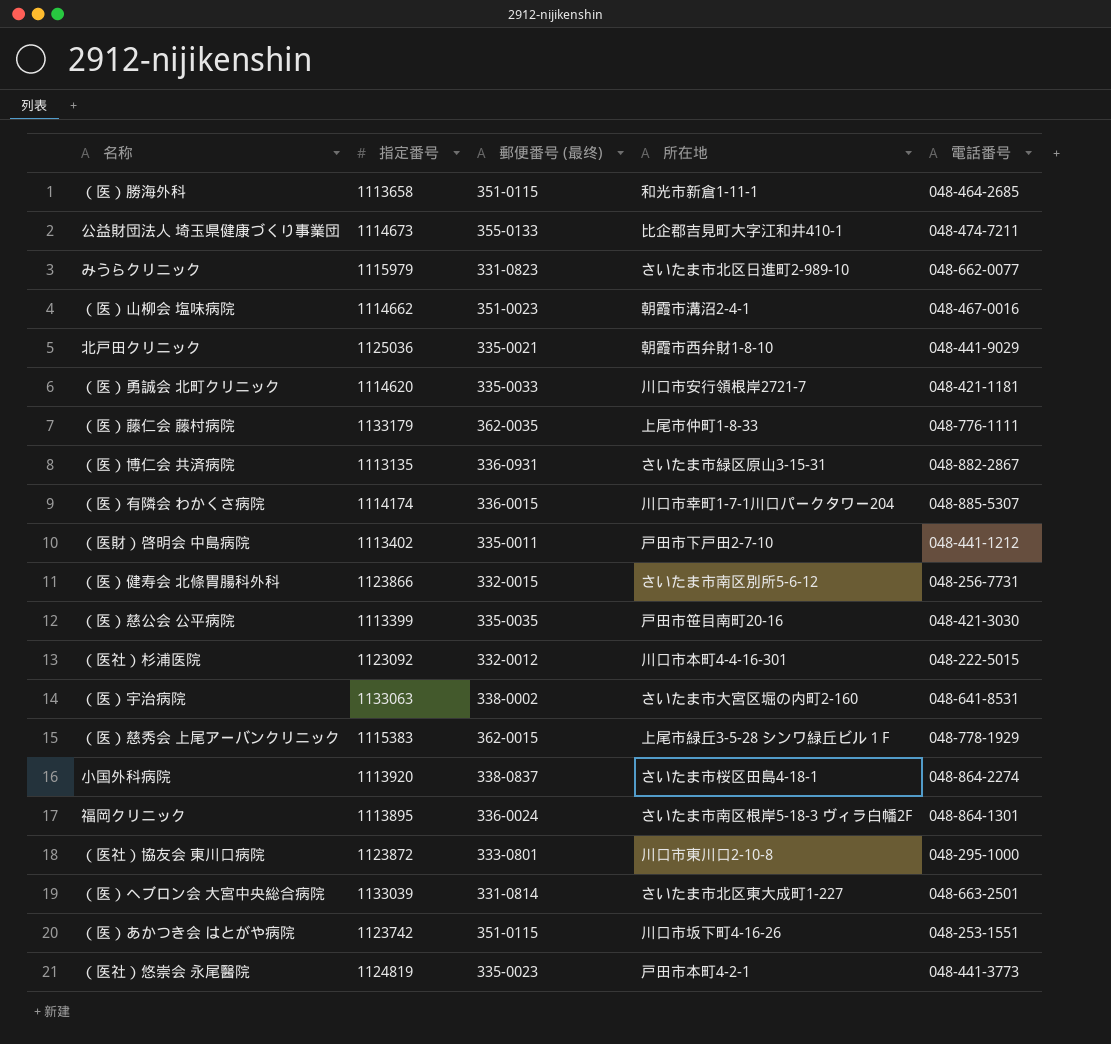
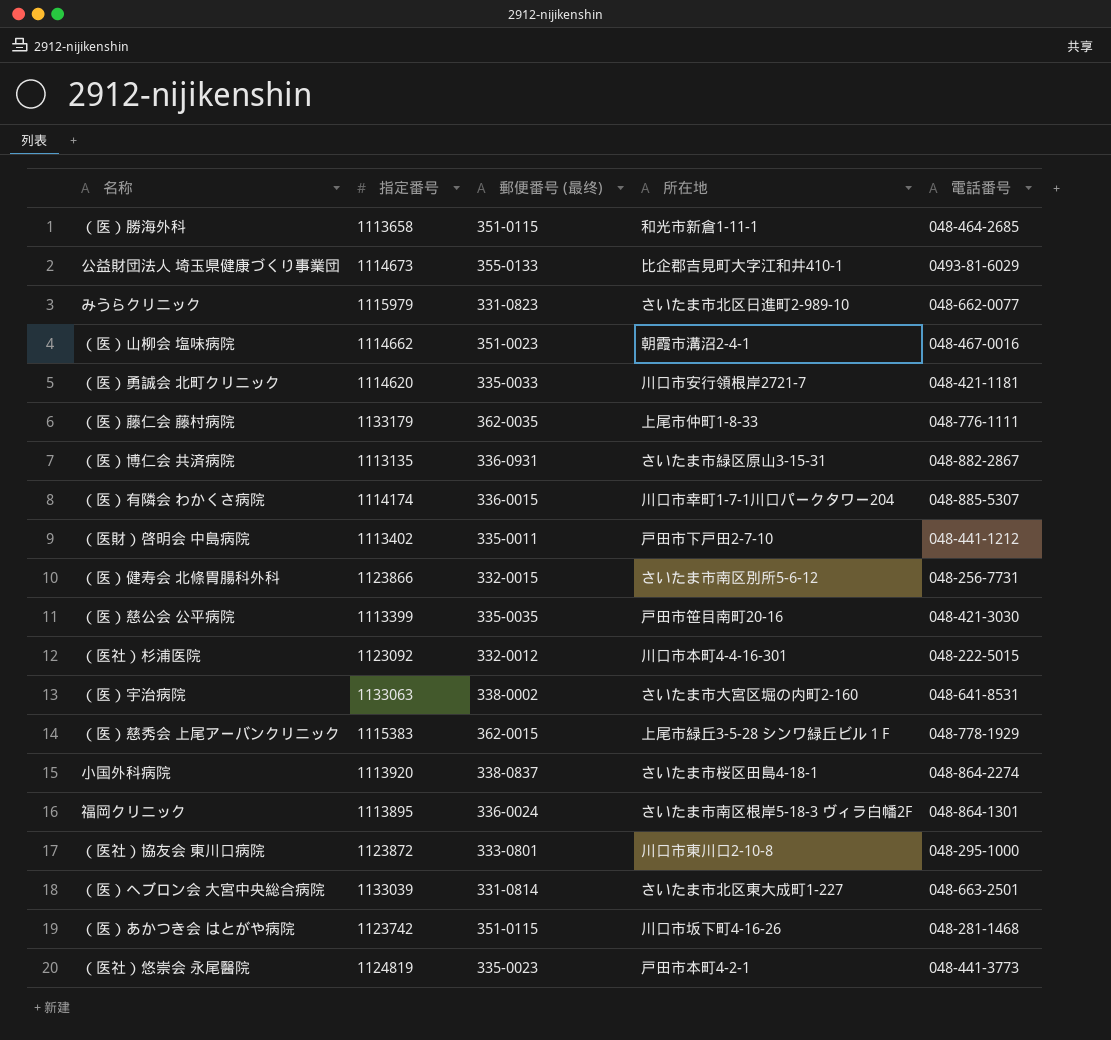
row 北戸田クリニック: 1125036 | 335-0021 | 朝霞市西弁財1-8-10 | 048-441-9029 -> none
公益財団法人 埼玉県健康づくり事業団 | 電話番号: 048-474-7211 -> 0493-81-6029
（医）あかつき会 はとがや病院 | 電話番号: 048-253-1551 -> 048-281-1468

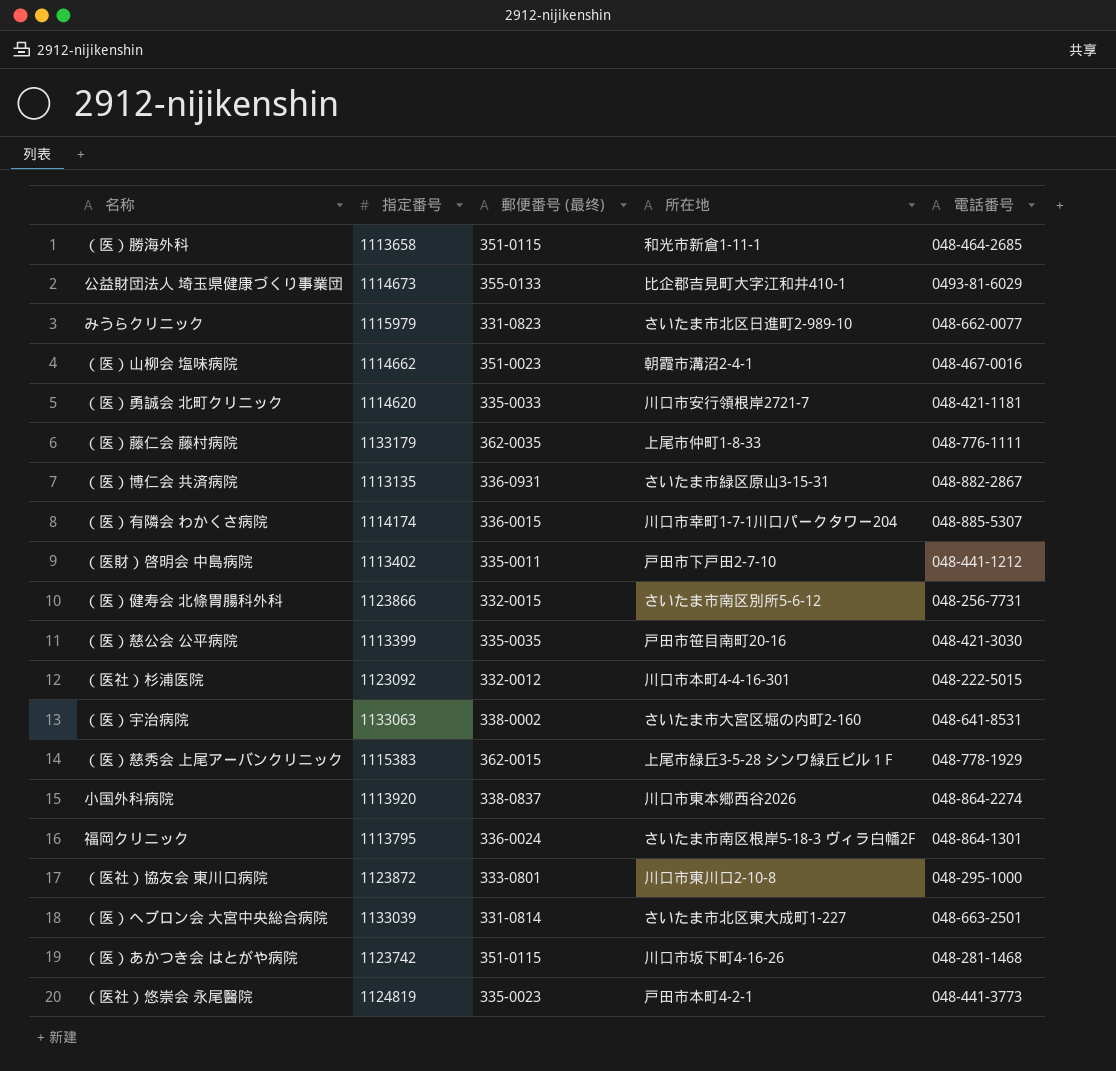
小国外科病院 | 所在地: さいたま市桜区田島4-18-1 -> 川口市東本郷西谷2026
福岡クリニック | 指定番号: 1113895 -> 1113795

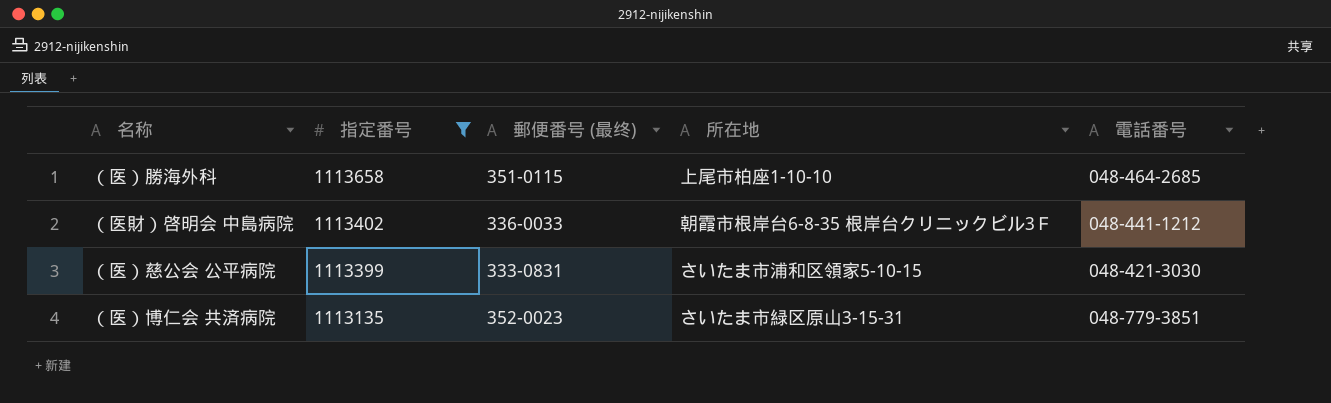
filter: none -> 指定番号 <= 1113658
row order: none -> 指定番号 descending
（医）勝海外科 | 所在地: 和光市新倉1-11-1 -> 上尾市柏座1-10-10
（医財）啓明会 中島病院 | 郵便番号 (最终): 335-0011 -> 336-0033
（医財）啓明会 中島病院 | 所在地: 戸田市下戸田2-7-10 -> 朝霞市根岸台6-8-35 根岸台クリニックビル3Ｆ
（医）慈公会 公平病院 | 郵便番号 (最终): 335-0035 -> 333-0831
（医）慈公会 公平病院 | 所在地: 戸田市笹目南町20-16 -> さいたま市浦和区領家5-10-15
（医）博仁会 共済病院 | 郵便番号 (最终): 336-0931 -> 352-0023
（医）博仁会 共済病院 | 電話番号: 048-882-2867 -> 048-779-3851

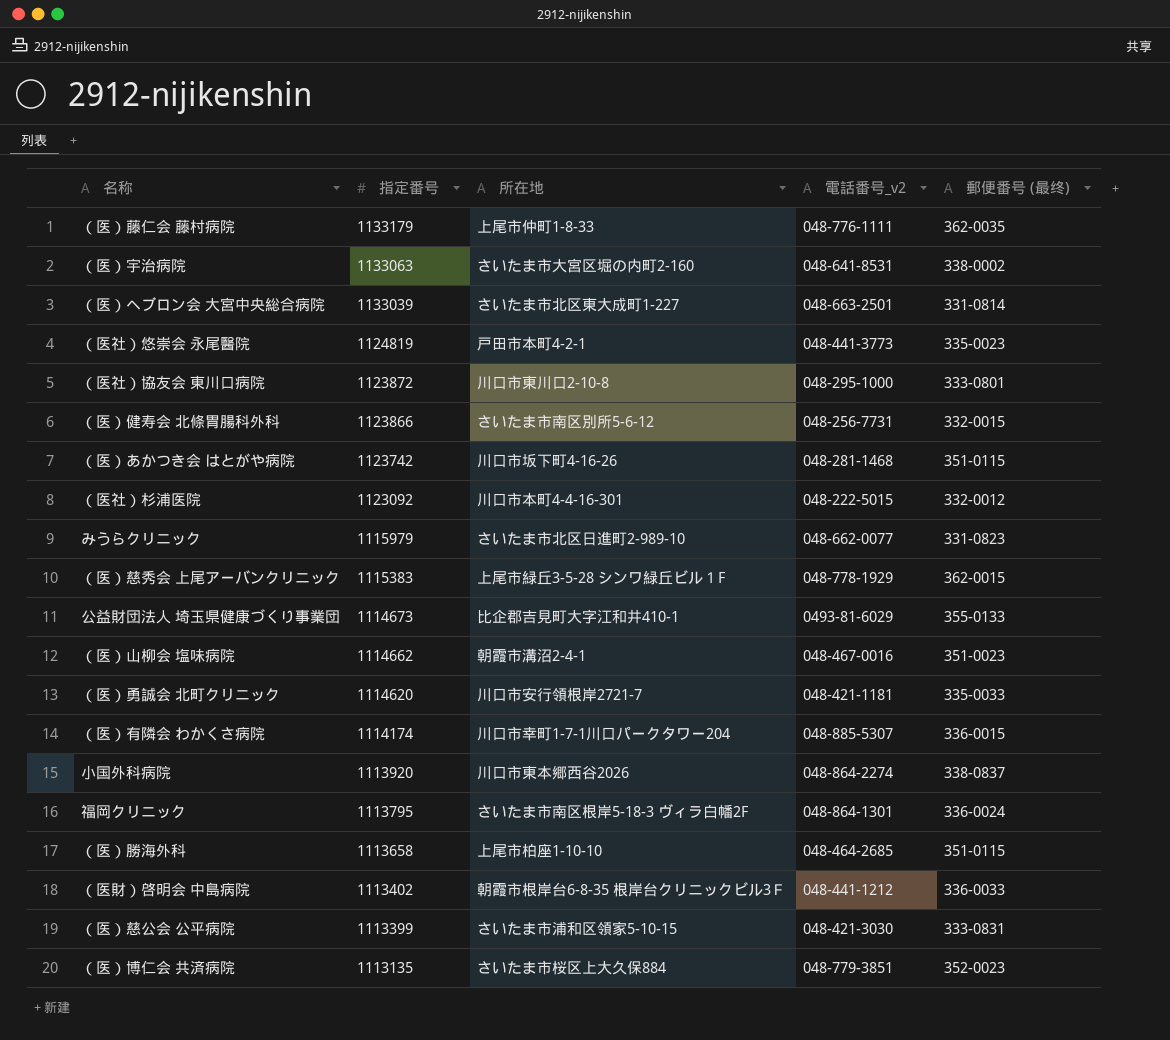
filter: 指定番号 <= 1113658 -> none
column name: 電話番号 -> 電話番号_v2
column 郵便番号 (最终) | position: 3 -> 5
（医）博仁会 共済病院 | 所在地: さいたま市緑区原山3-15-31 -> さいたま市桜区上大久保884

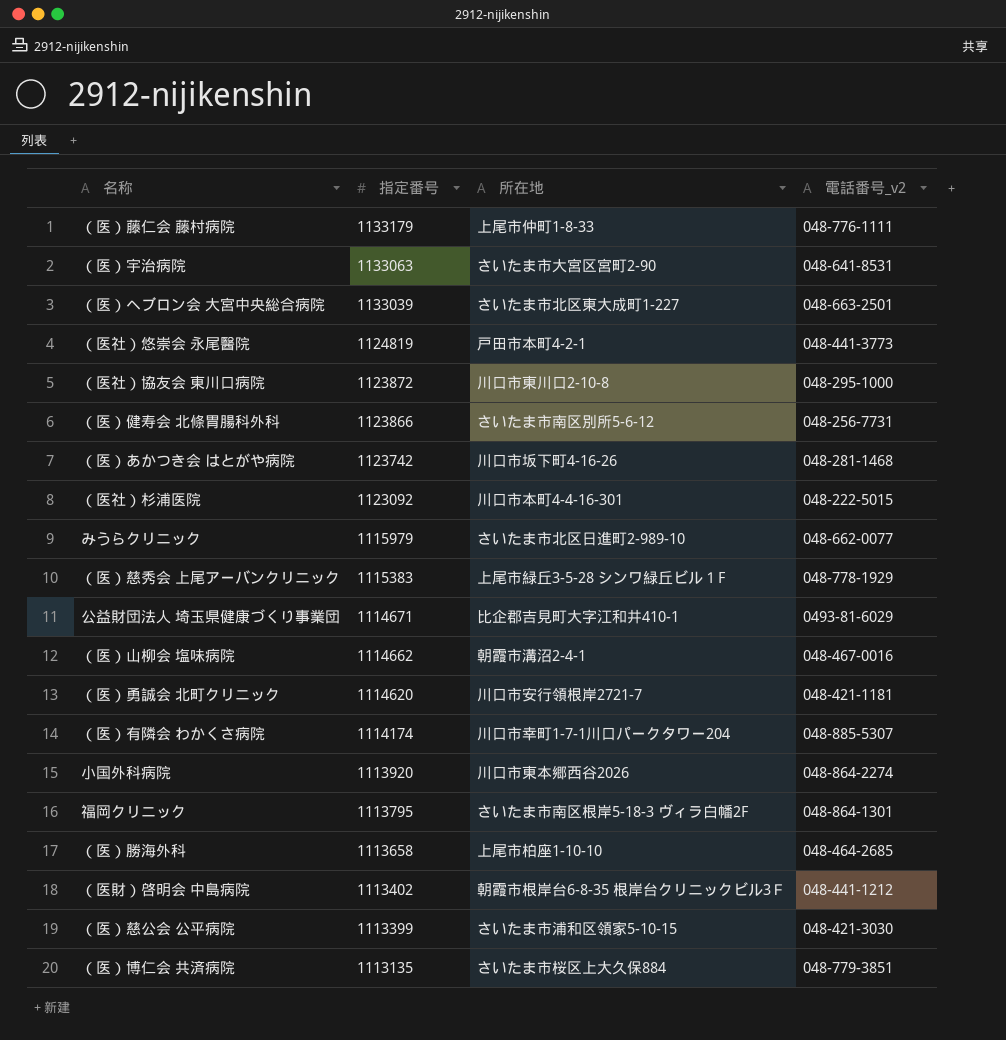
column 郵便番号 (最终) | position: 5 -> none
（医）宇治病院 | 所在地: さいたま市大宮区堀の内町2-160 -> さいたま市大宮区宮町2-90
公益財団法人 埼玉県健康づくり事業団 | 指定番号: 1114673 -> 1114671

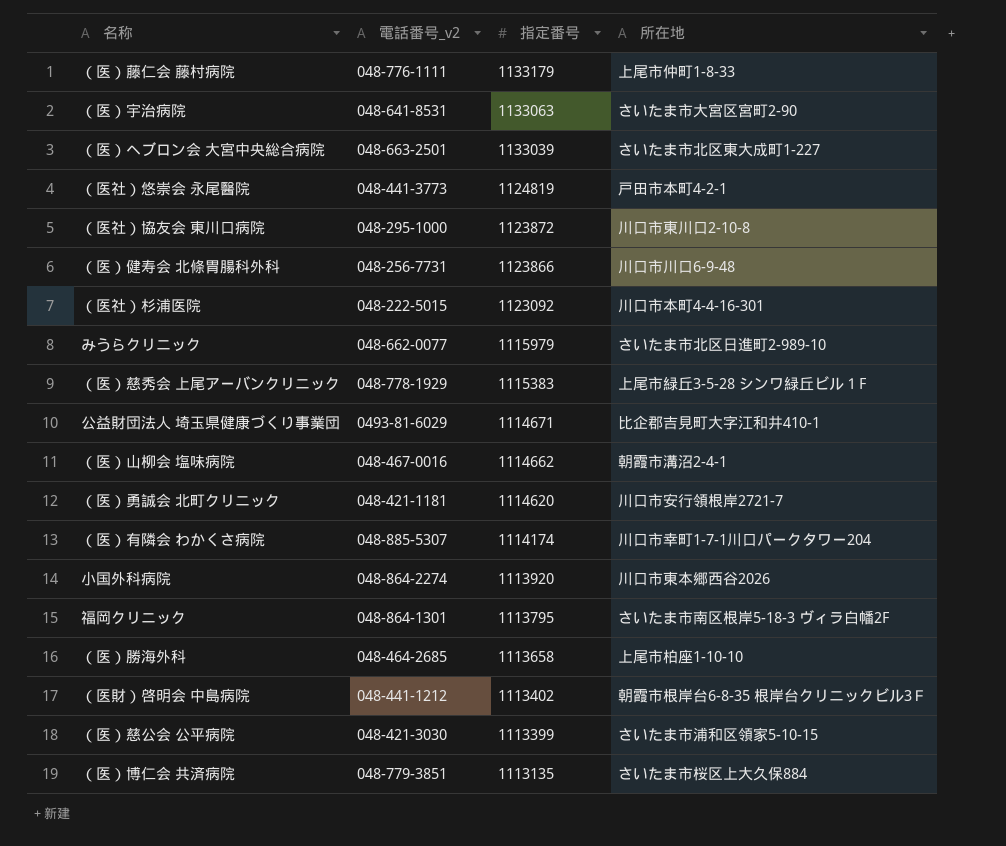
column 電話番号_v2 | position: 4 -> 2
row （医）あかつき会 はとがや病院: 1123742 | 川口市坂下町4-16-26 | 048-281-1468 -> none
（医）健寿会 北條胃腸科外科 | 所在地: さいたま市南区別所5-6-12 -> 川口市川口6-9-48

